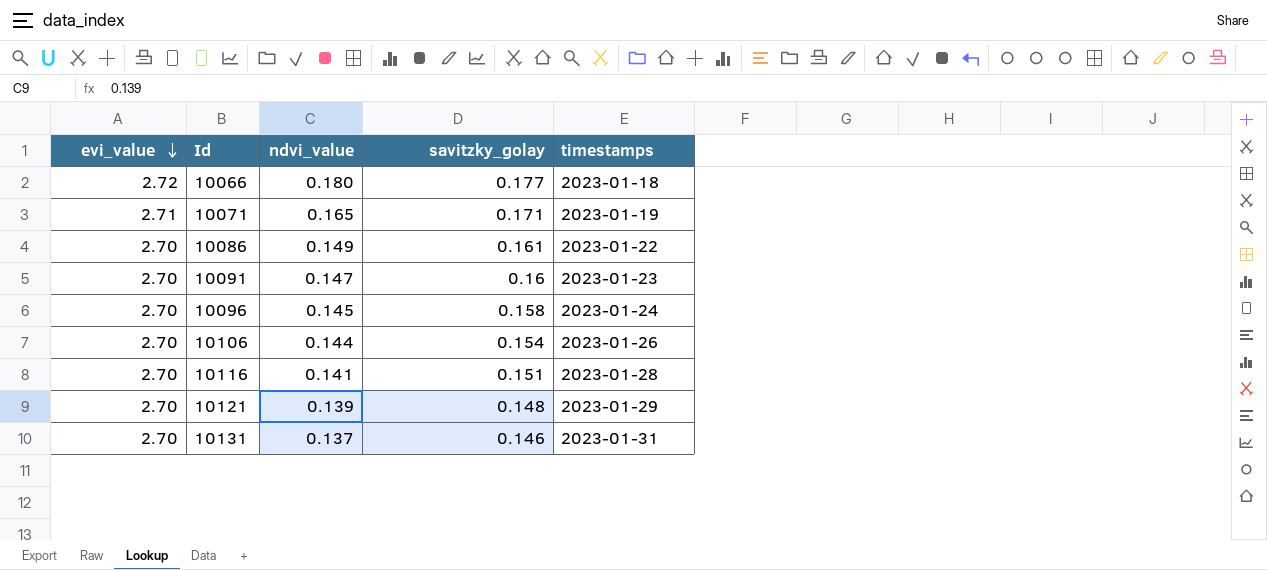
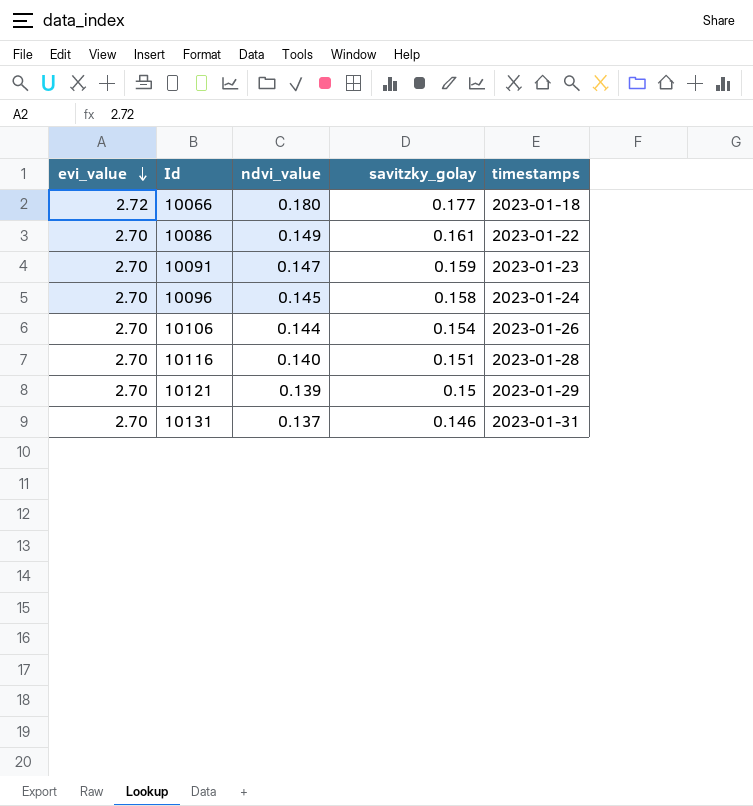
row 10071: 2.71 | 0.165 | 0.171 | 2023-01-19 -> none
10091 | savitzky_golay: 0.16 -> 0.159
10116 | ndvi_value: 0.141 -> 0.140
10121 | savitzky_golay: 0.148 -> 0.15

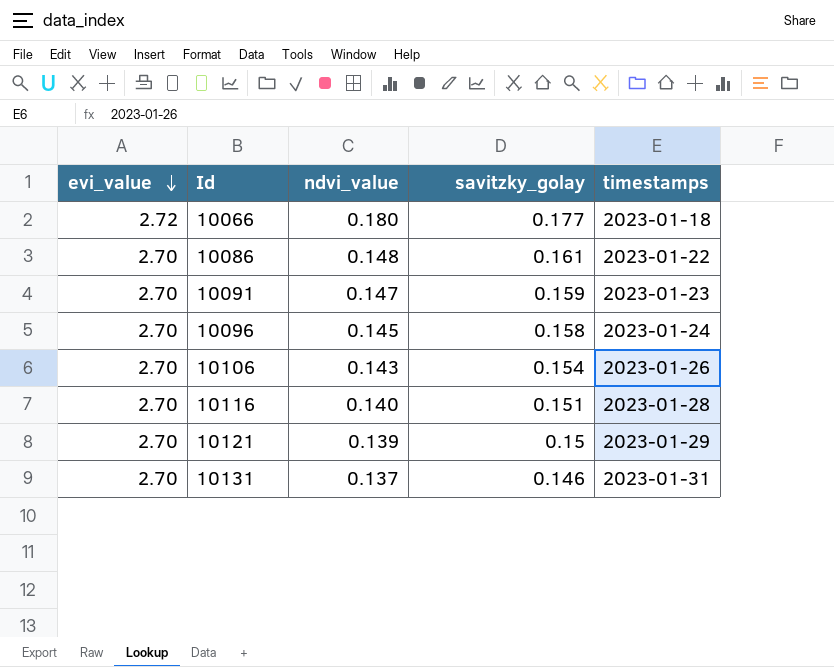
10086 | ndvi_value: 0.149 -> 0.148
10106 | ndvi_value: 0.144 -> 0.143

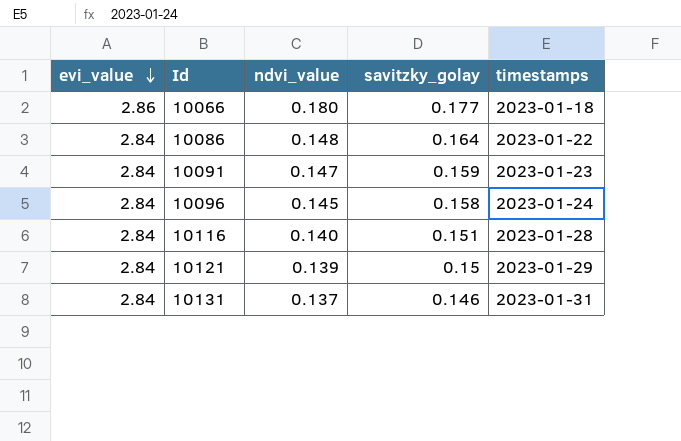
row 10106: 2.70 | 0.143 | 0.154 | 2023-01-26 -> none
10066 | evi_value: 2.72 -> 2.86
10086 | evi_value: 2.70 -> 2.84
10086 | savitzky_golay: 0.161 -> 0.164
10091 | evi_value: 2.70 -> 2.84
10096 | evi_value: 2.70 -> 2.84
10116 | evi_value: 2.70 -> 2.84
10121 | evi_value: 2.70 -> 2.84
10131 | evi_value: 2.70 -> 2.84

